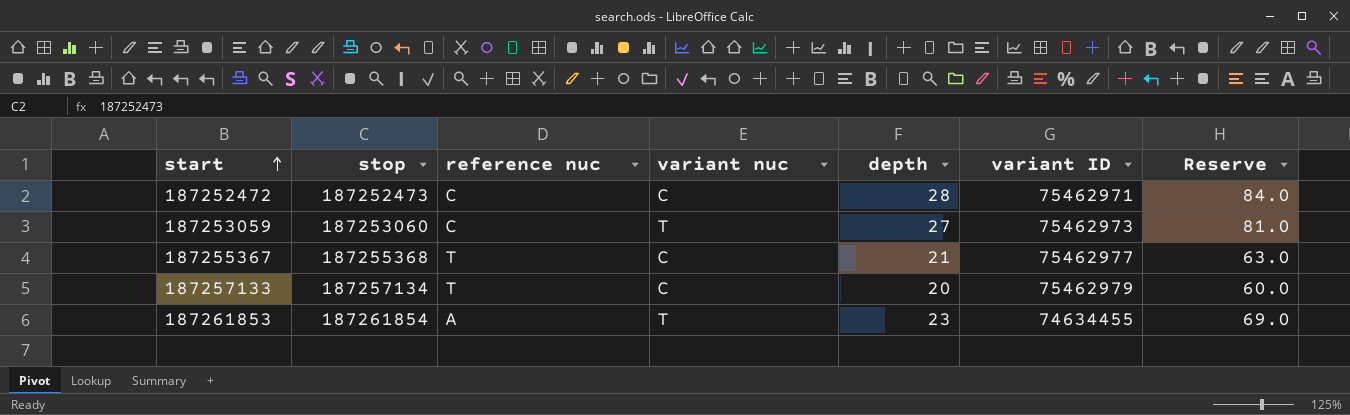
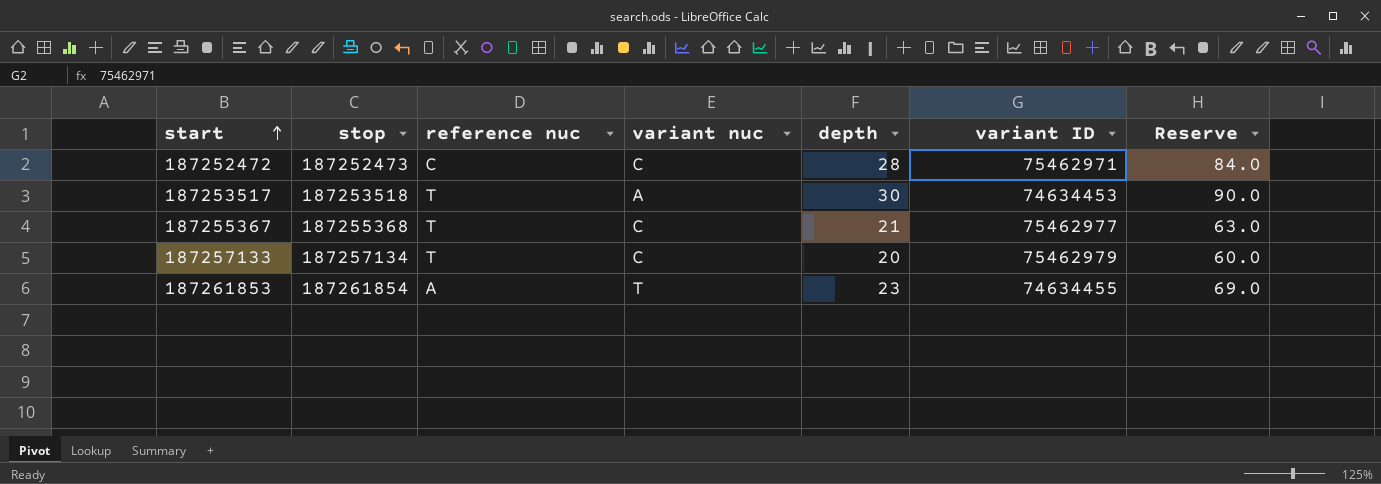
row 187253059: 187253060 | C | T | 27 | 75462973 | 81.0 -> none
row 187253517: none -> 187253518 | T | A | 30 | 74634453 | 90.0

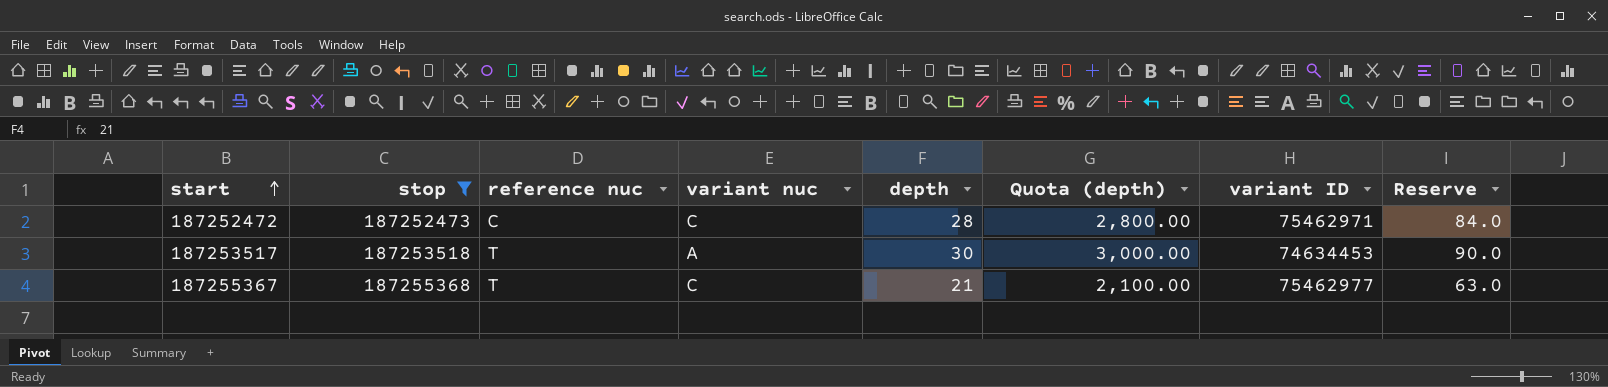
filter: none -> stop <= 187255368
column Quota (depth) | formula: none -> [depth] * 100

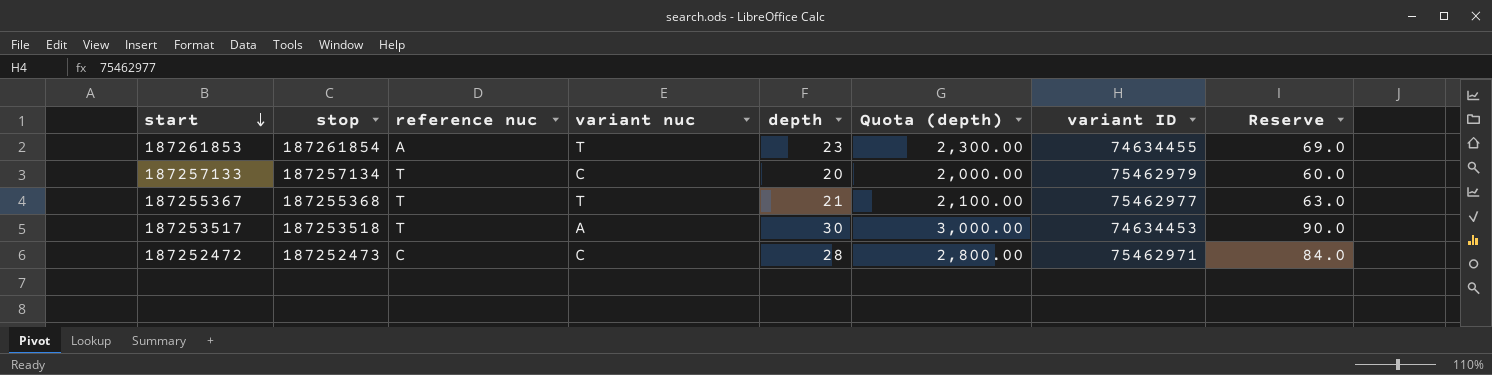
filter: stop <= 187255368 -> none
row order: start ascending -> start descending
187255367 | variant nuc: C -> T

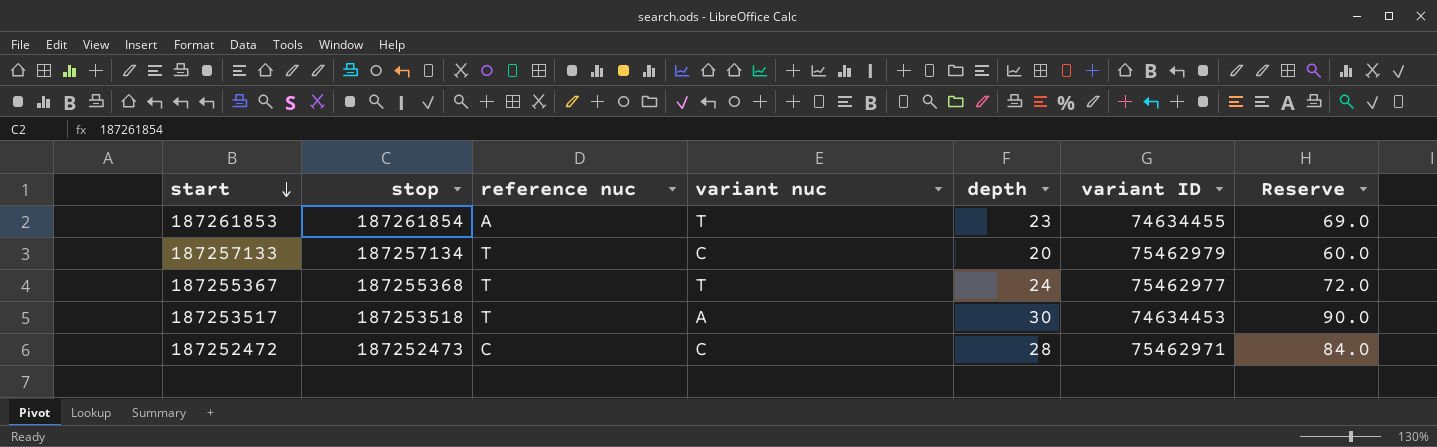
column Quota (depth) | formula: [depth] * 100 -> none
187255367 | depth: 21 -> 24
187255367 | Reserve: 63.0 -> 72.0

